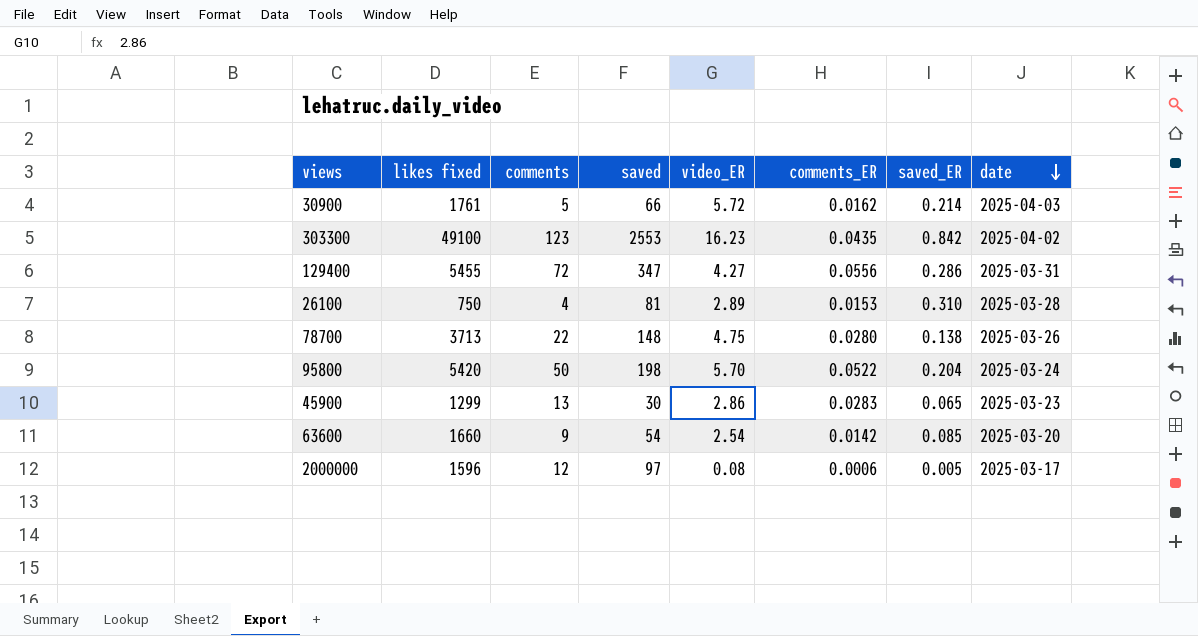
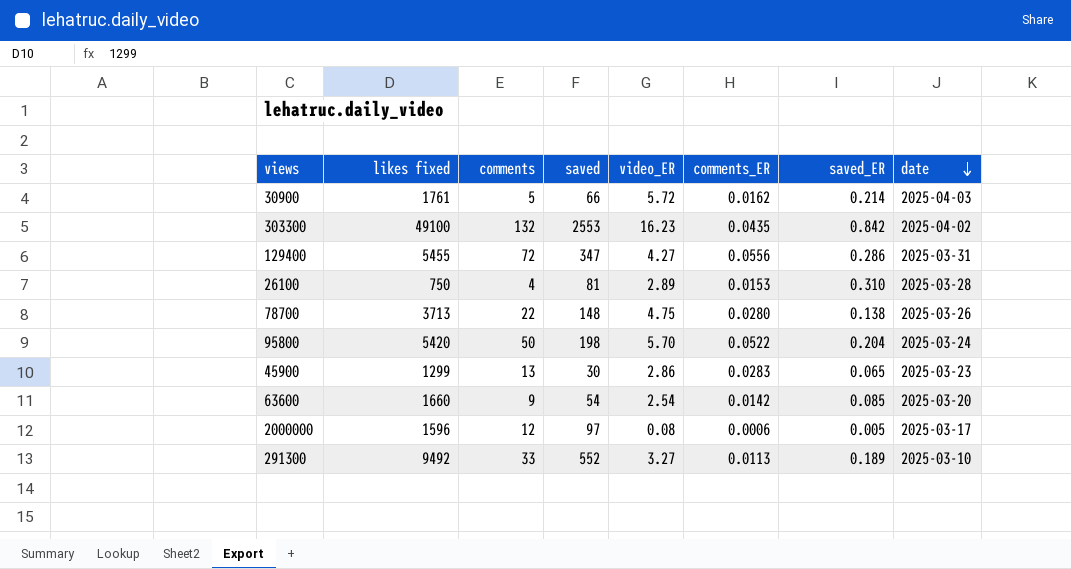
303300 | comments: 123 -> 132
row 291300: none -> 9492 | 33 | 552 | 3.27 | 0.0113 | 0.189 | 2025-03-10

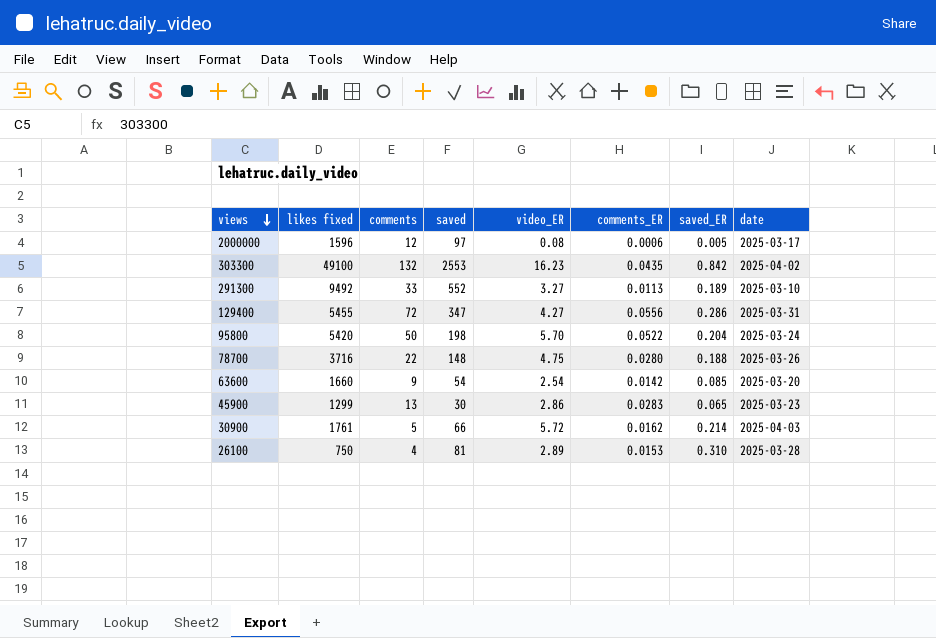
row order: date descending -> views descending
78700 | likes fixed: 3713 -> 3716
78700 | saved_ER: 0.138 -> 0.188

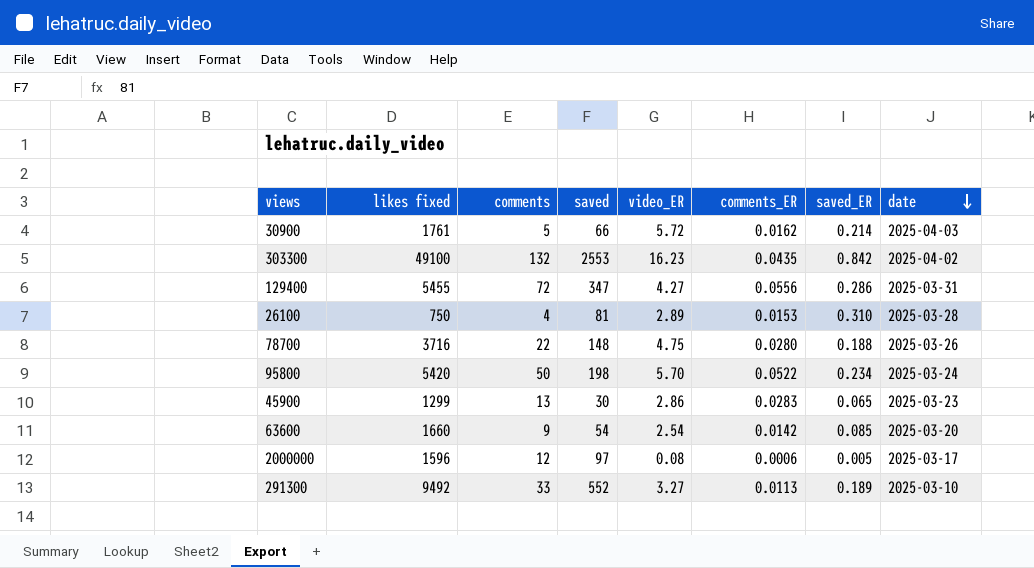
row order: views descending -> date descending
95800 | saved_ER: 0.204 -> 0.234

